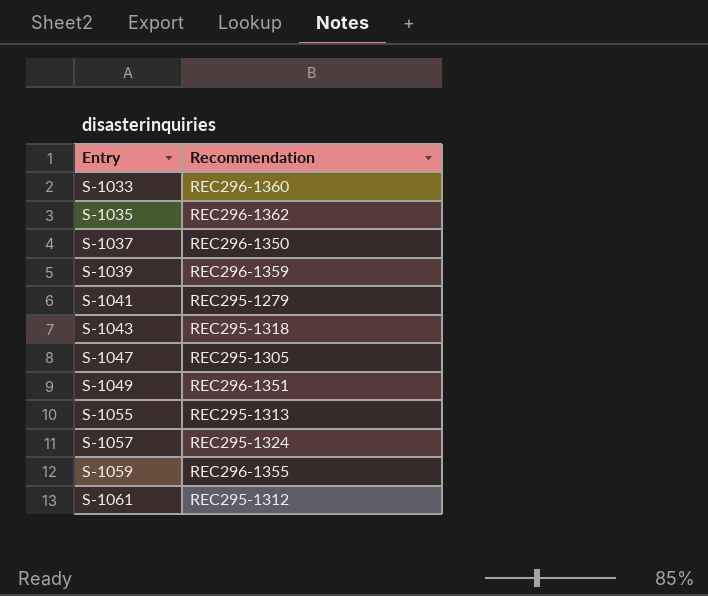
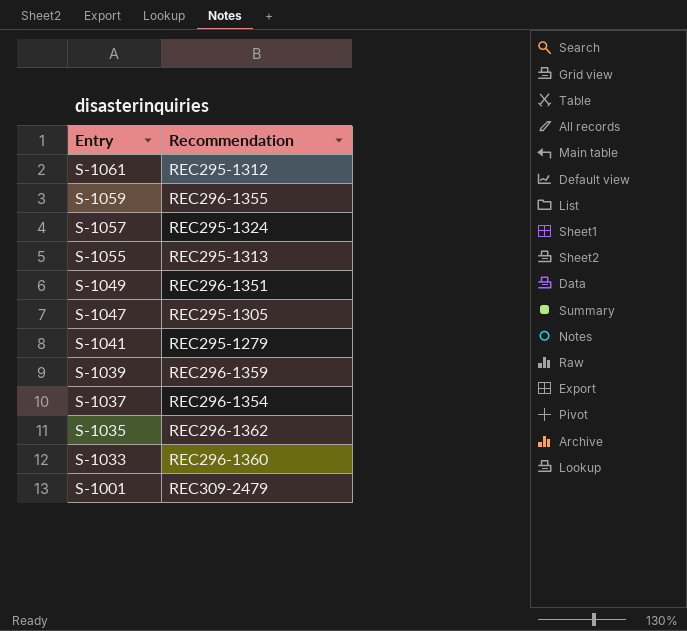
row order: Entry ascending -> Entry descending
row S-1043: REC295-1318 -> none
S-1037 | Recommendation: REC296-1350 -> REC296-1354
row S-1001: none -> REC309-2479

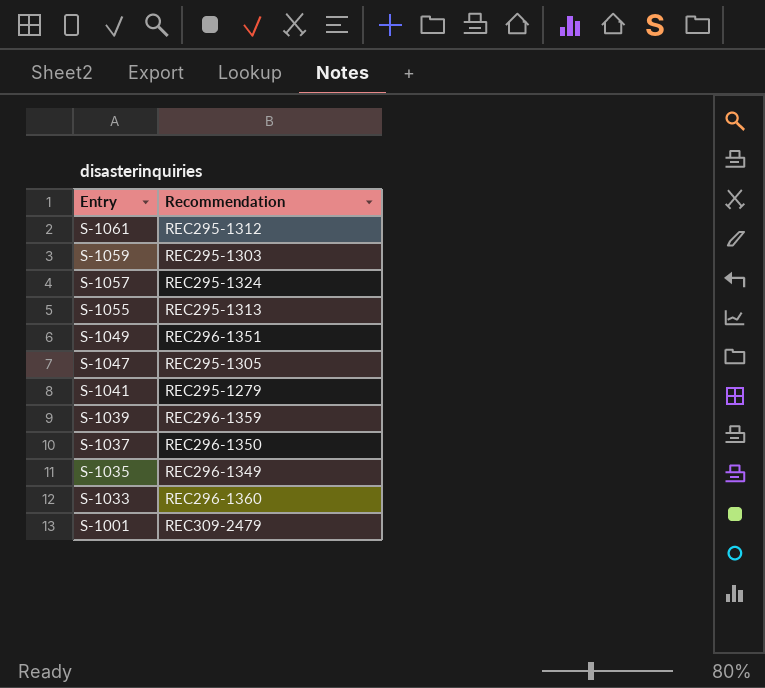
S-1059 | Recommendation: REC296-1355 -> REC295-1303
S-1037 | Recommendation: REC296-1354 -> REC296-1350
S-1035 | Recommendation: REC296-1362 -> REC296-1349

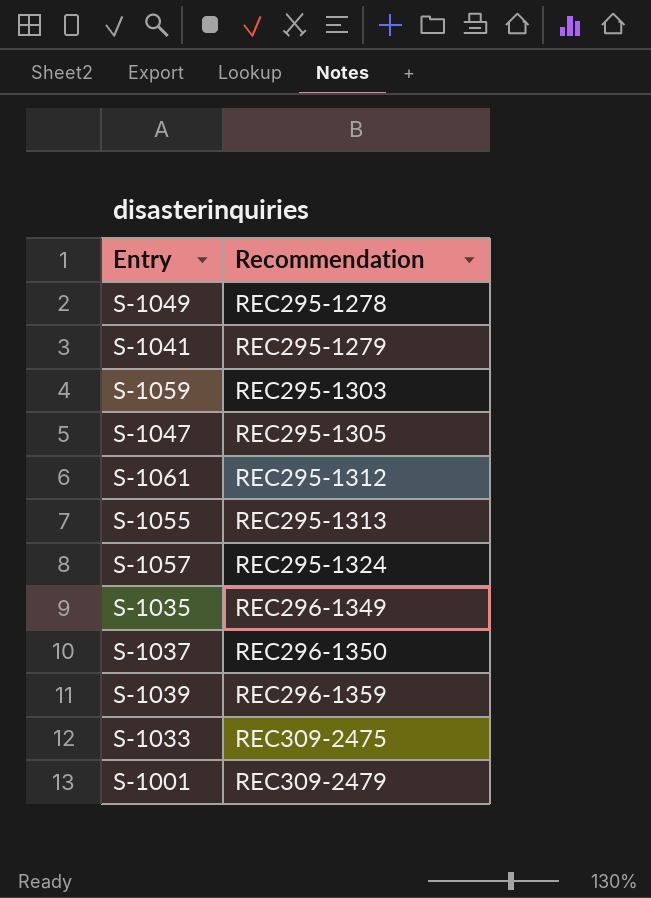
row order: Entry descending -> Recommendation ascending
S-1049 | Recommendation: REC296-1351 -> REC295-1278
S-1033 | Recommendation: REC296-1360 -> REC309-2475

